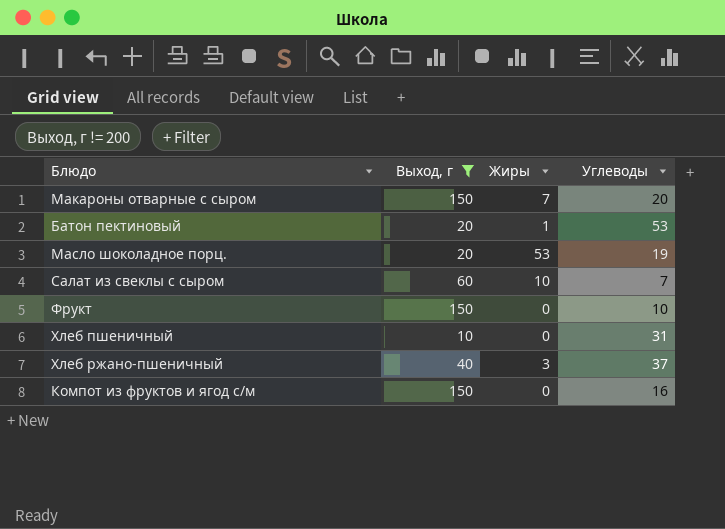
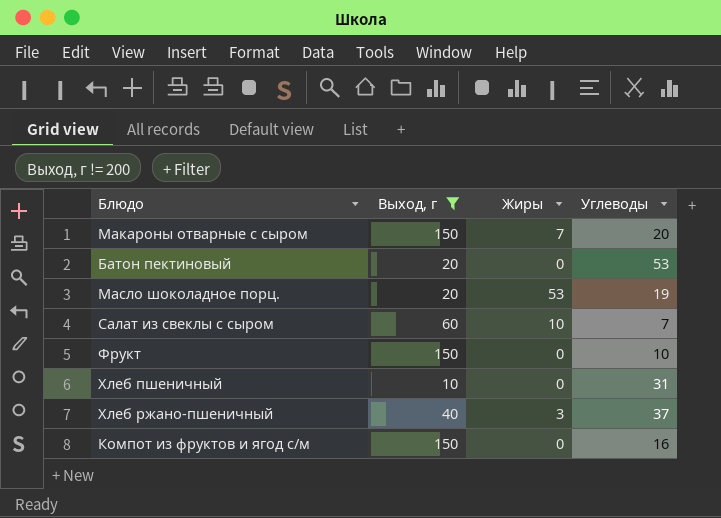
Батон пектиновый | Жиры: 1 -> 0

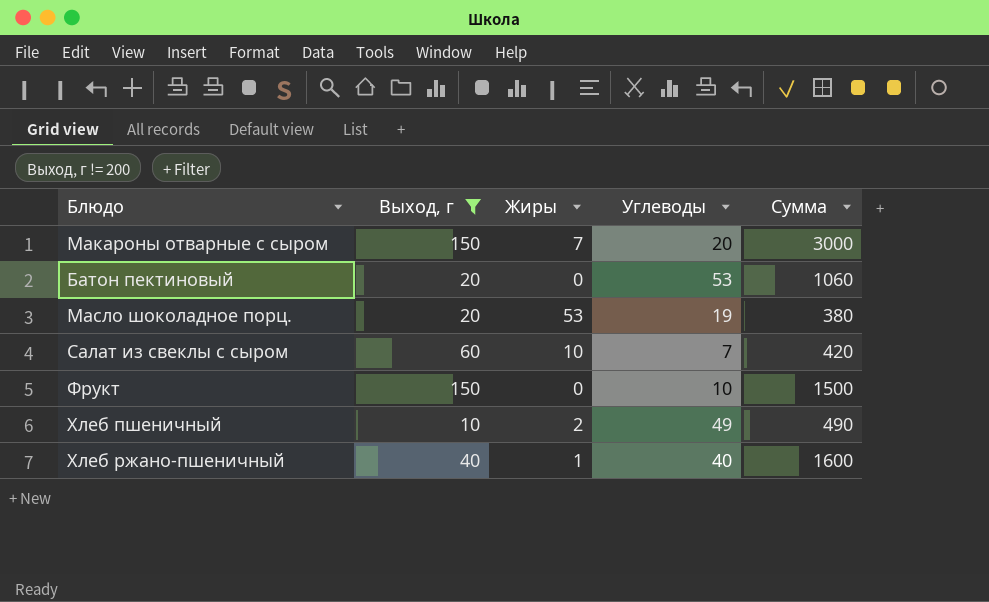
column Сумма | formula: none -> [Выход, г] * [Углеводы]
row Компот из фруктов и ягод с/м: 150 | 0 | 16 -> none
Хлеб пшеничный | Жиры: 0 -> 2
Хлеб пшеничный | Углеводы: 31 -> 49
Хлеб ржано-пшеничный | Жиры: 3 -> 1
Хлеб ржано-пшеничный | Углеводы: 37 -> 40

